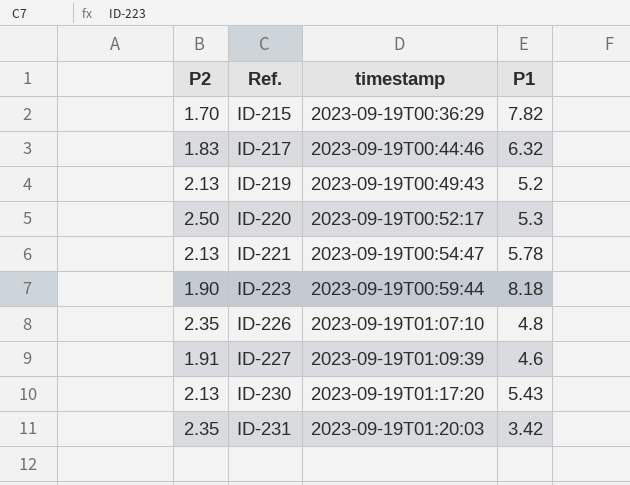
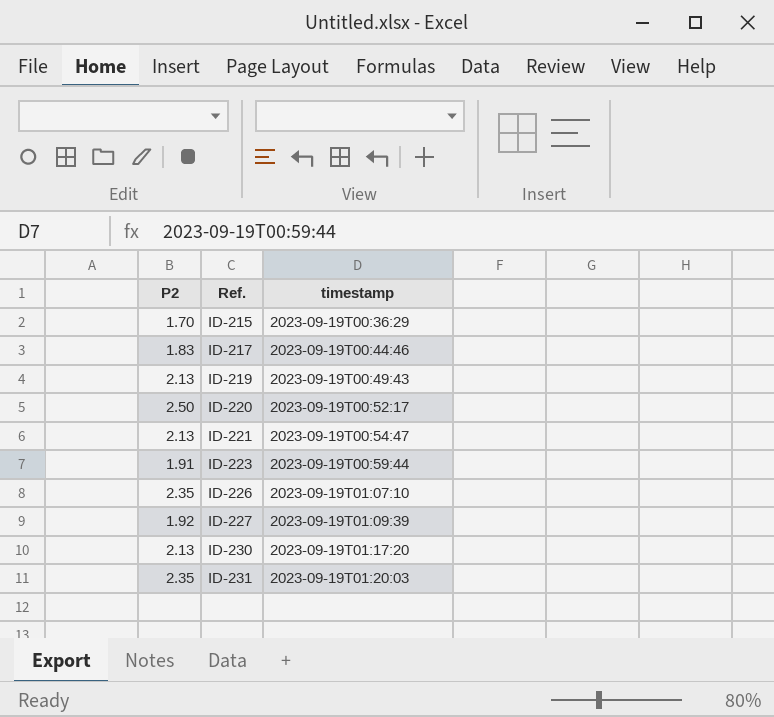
column P1 | position: 4 -> none
ID-223 | P2: 1.90 -> 1.91
ID-227 | P2: 1.91 -> 1.92

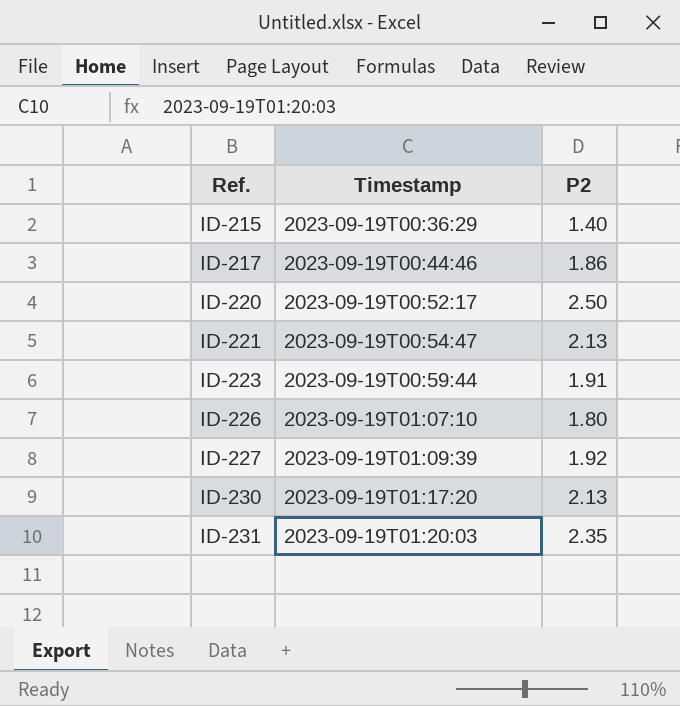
column name: timestamp -> Timestamp
column P2 | position: 1 -> 3
row ID-219: 2.13 | 2023-09-19T00:49:43 -> none
ID-215 | P2: 1.70 -> 1.40
ID-217 | P2: 1.83 -> 1.86
ID-226 | P2: 2.35 -> 1.80

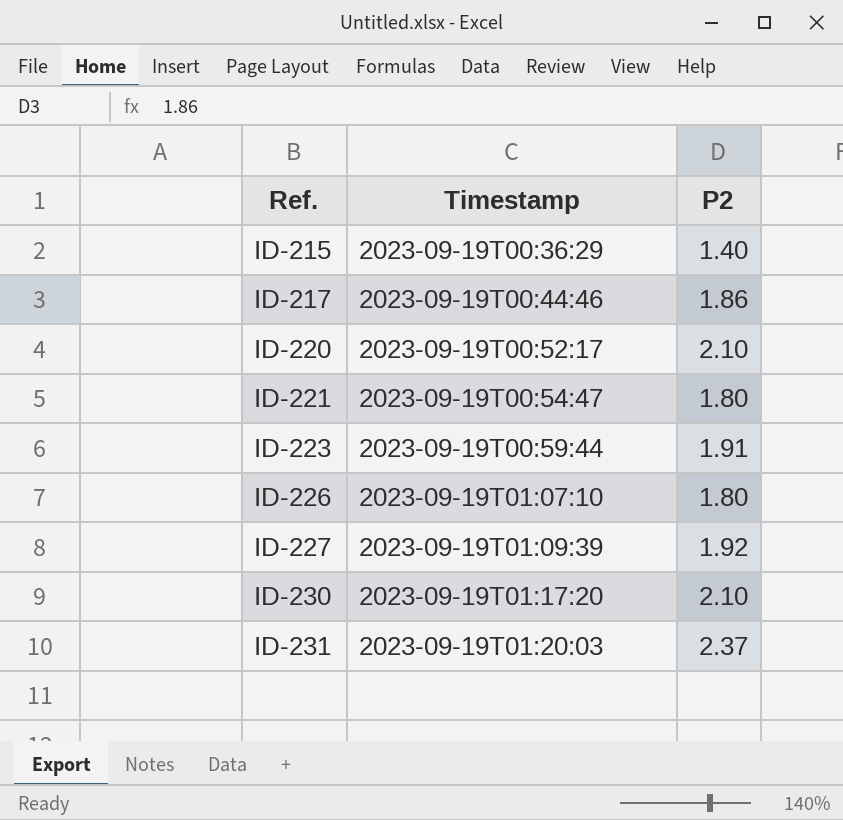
ID-220 | P2: 2.50 -> 2.10
ID-221 | P2: 2.13 -> 1.80
ID-230 | P2: 2.13 -> 2.10
ID-231 | P2: 2.35 -> 2.37

